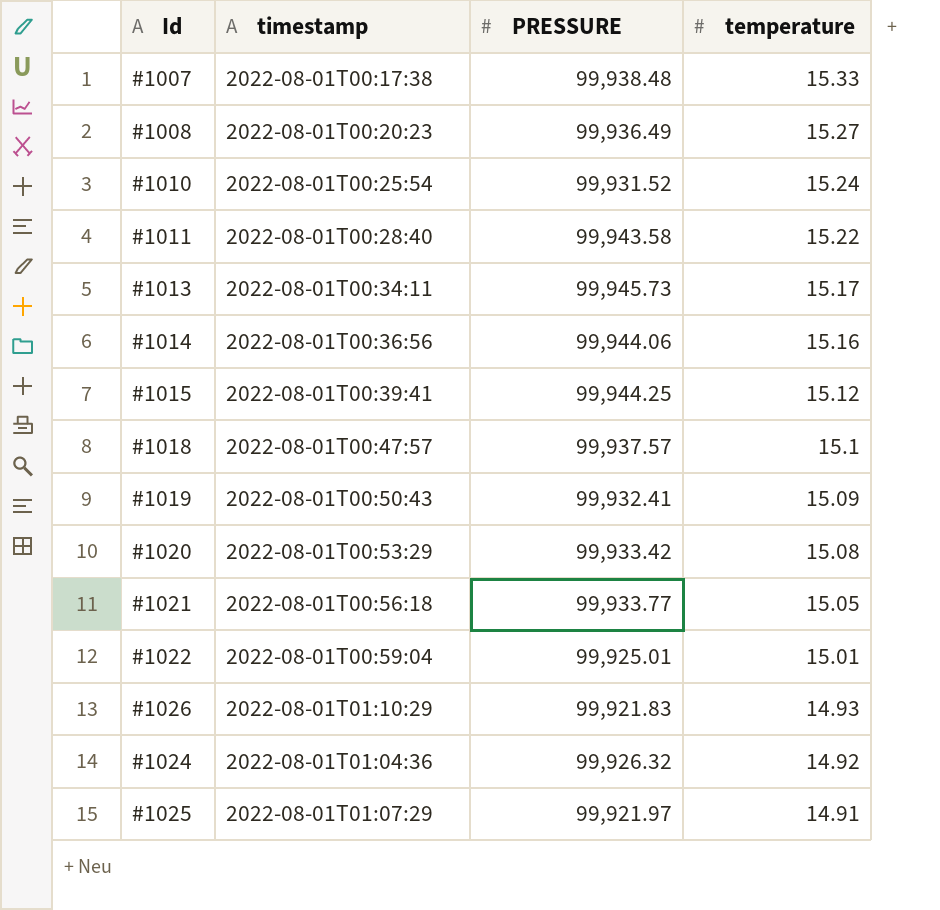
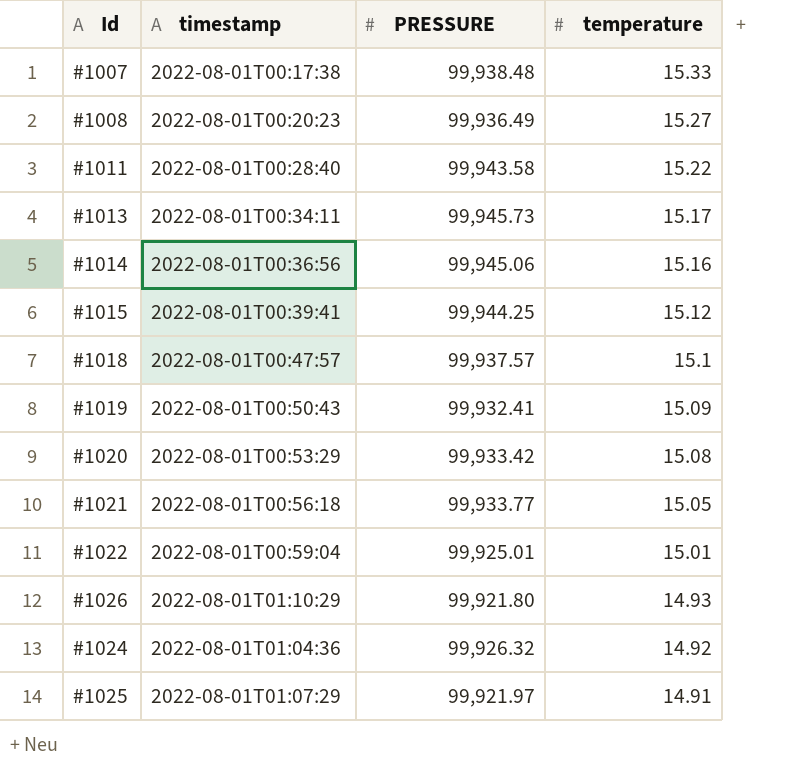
row #1010: 2022-08-01T00:25:54 | 99,931.52 | 15.24 -> none
#1014 | PRESSURE: 99,944.06 -> 99,945.06
#1026 | PRESSURE: 99,921.83 -> 99,921.80

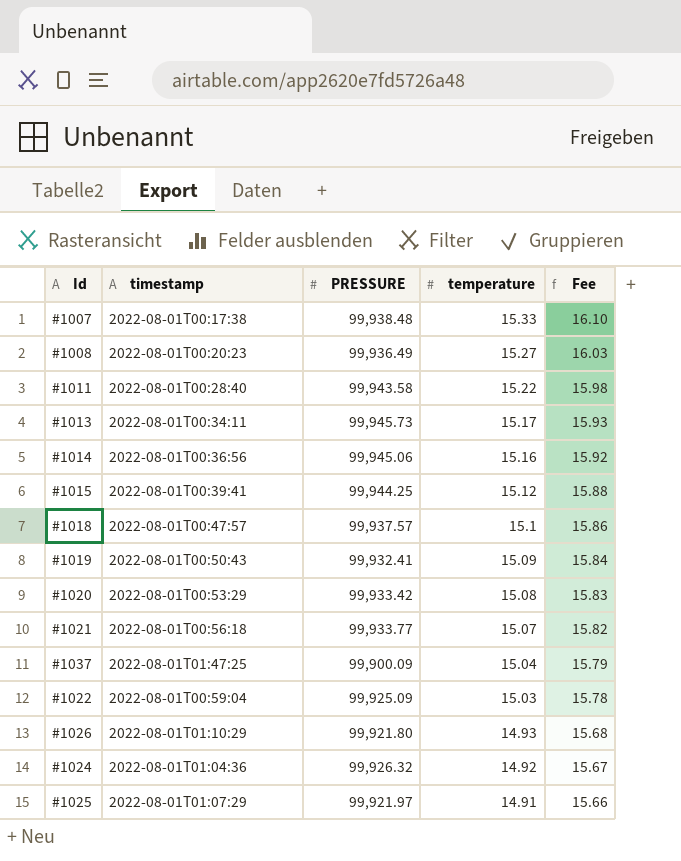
column Fee | formula: none -> [temperature] * 1.05
#1021 | temperature: 15.05 -> 15.07
row #1037: none -> 2022-08-01T01:47:25 | 99,900.09 | 15.04 | 15.79
#1022 | PRESSURE: 99,925.01 -> 99,925.09
#1022 | temperature: 15.01 -> 15.03

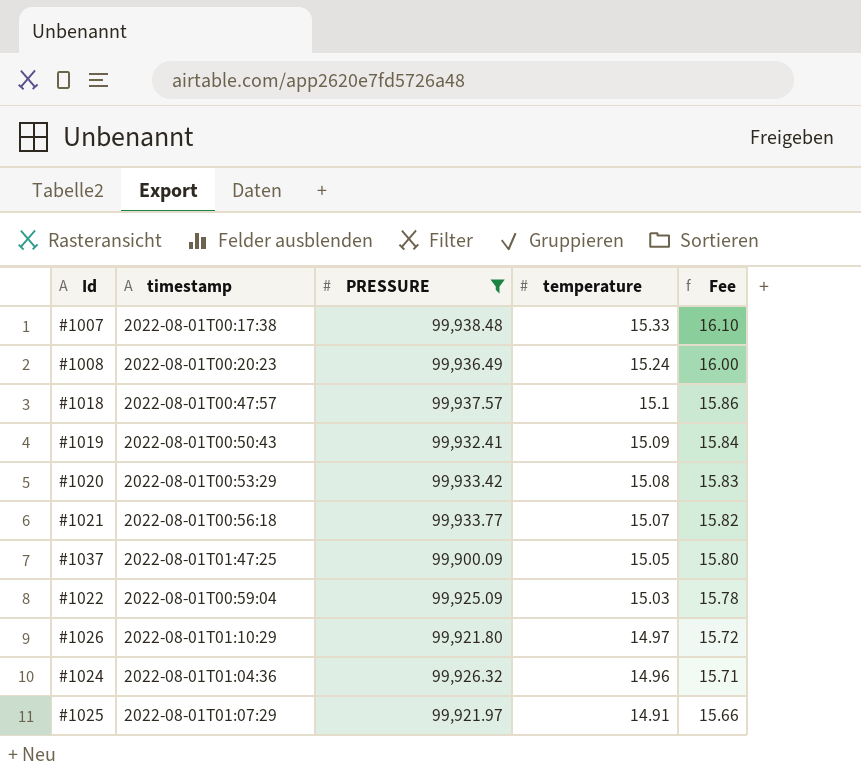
filter: none -> PRESSURE <= 99,938.48
#1008 | temperature: 15.27 -> 15.24
#1008 | Fee: 16.03 -> 16.00
#1037 | temperature: 15.04 -> 15.05
#1037 | Fee: 15.79 -> 15.80
#1026 | temperature: 14.93 -> 14.97
#1026 | Fee: 15.68 -> 15.72
#1024 | temperature: 14.92 -> 14.96
#1024 | Fee: 15.67 -> 15.71

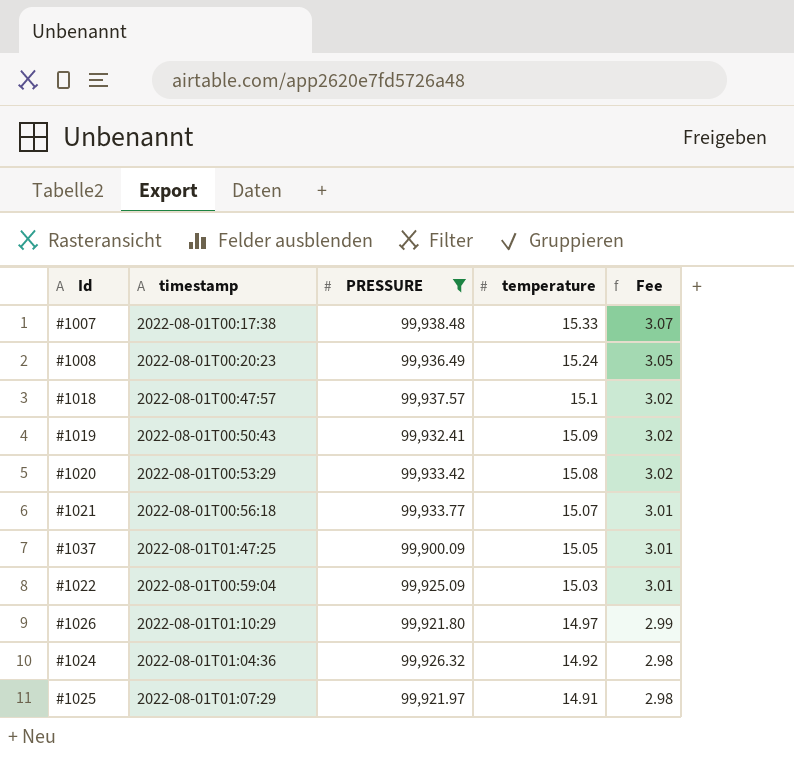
column Fee | formula: [temperature] * 1.05 -> [temperature] * 0.2
#1024 | temperature: 14.96 -> 14.92

